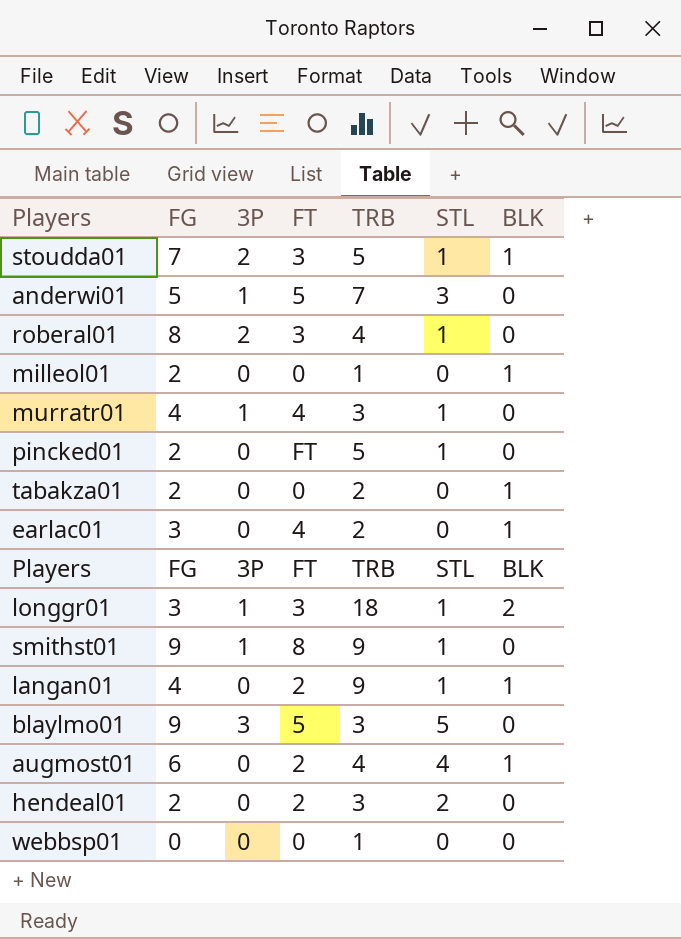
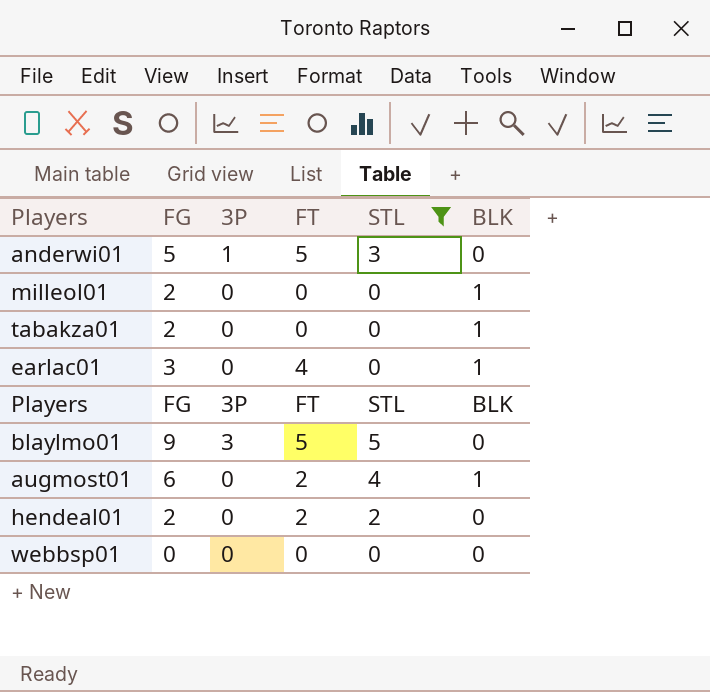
filter: none -> STL != 1
column TRB | position: 5 -> none

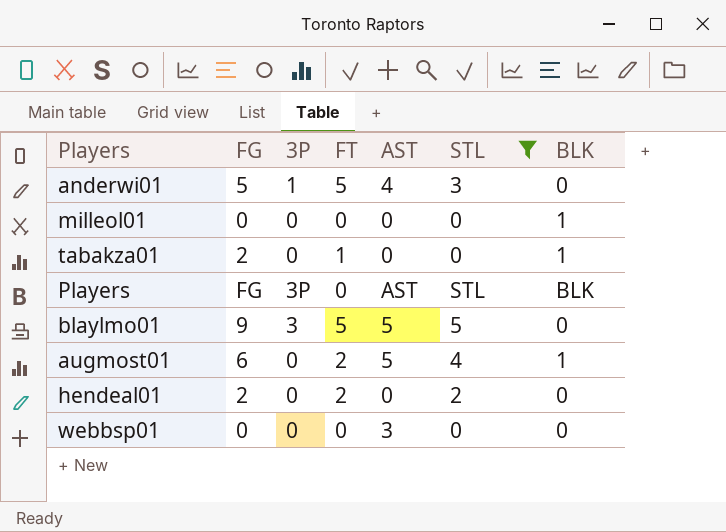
column AST | position: none -> 5
row earlac01: 3 | 0 | 4 | 0 | 1 -> none
milleol01 | FG: 2 -> 0
tabakza01 | FT: 0 -> 1
Players | FT: FT -> 0

